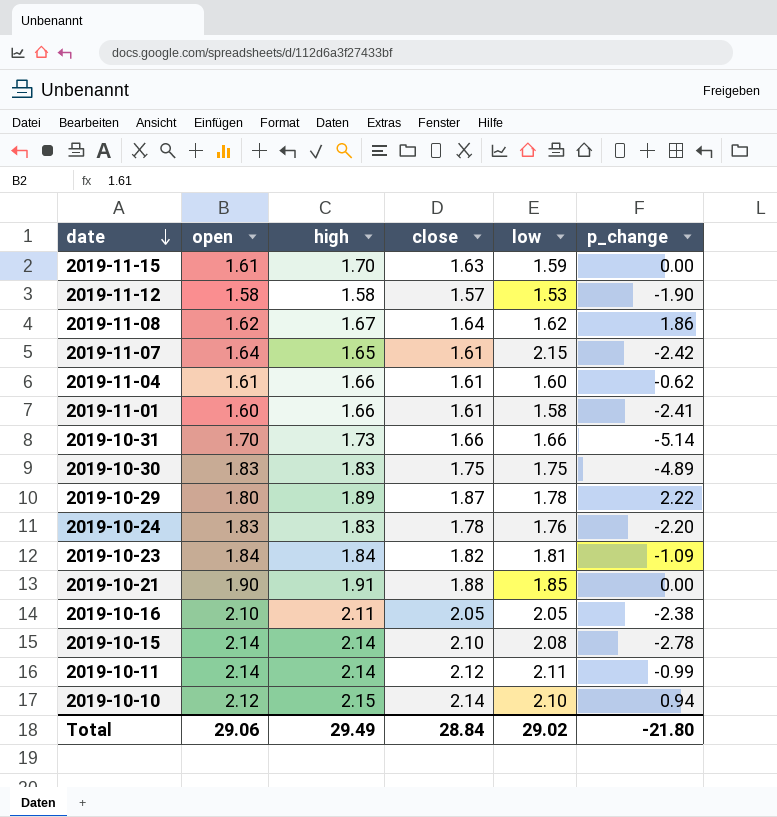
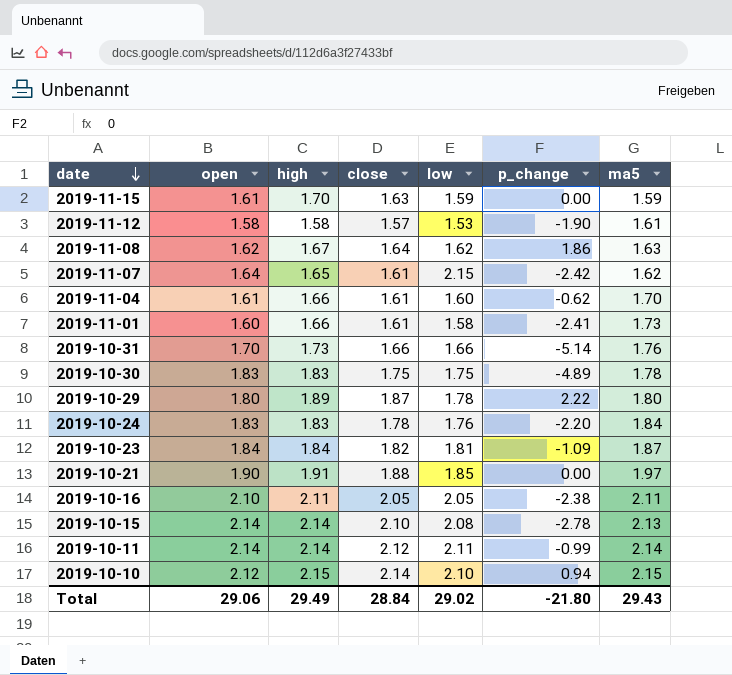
column ma5 | position: none -> 7

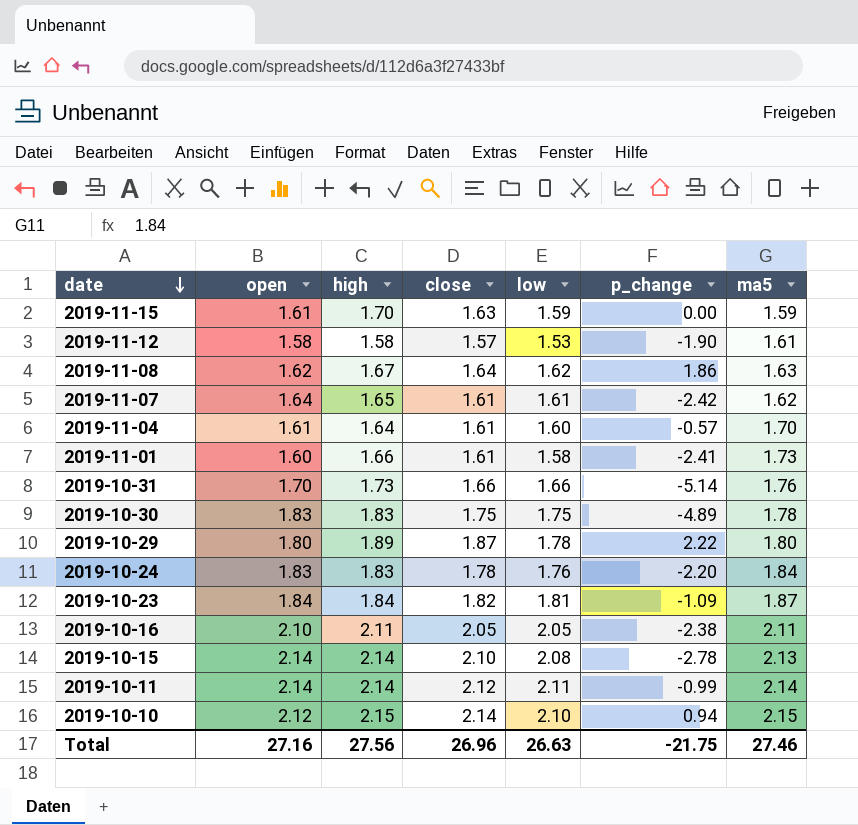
row 2019-10-21: 1.90 | 1.91 | 1.88 | 1.85 | 0.00 | 1.97 -> none
2019-11-07 | low: 2.15 -> 1.61
2019-11-04 | high: 1.66 -> 1.64
2019-11-04 | p_change: -0.62 -> -0.57
Total | open: 29.06 -> 27.16
Total | high: 29.49 -> 27.56
Total | close: 28.84 -> 26.96
Total | low: 29.02 -> 26.63
Total | p_change: -21.80 -> -21.75
Total | ma5: 29.43 -> 27.46

